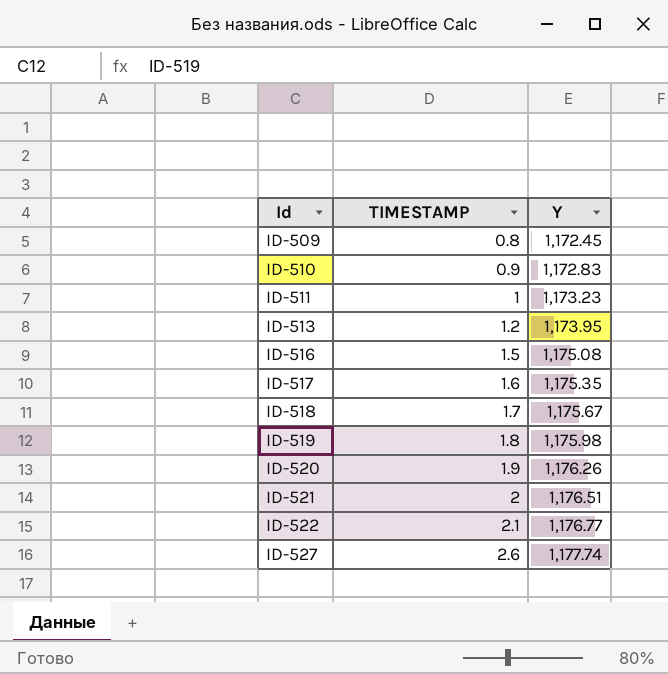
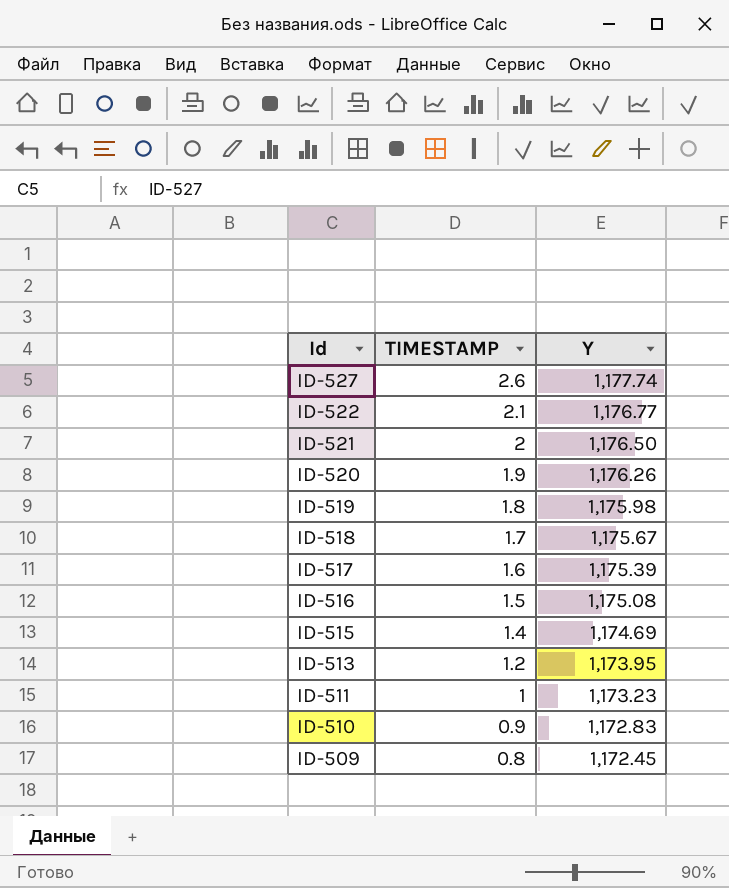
row order: Id ascending -> Id descending
ID-521 | Y: 1,176.51 -> 1,176.50
ID-517 | Y: 1,175.35 -> 1,175.39
row ID-515: none -> 1.4 | 1,174.69

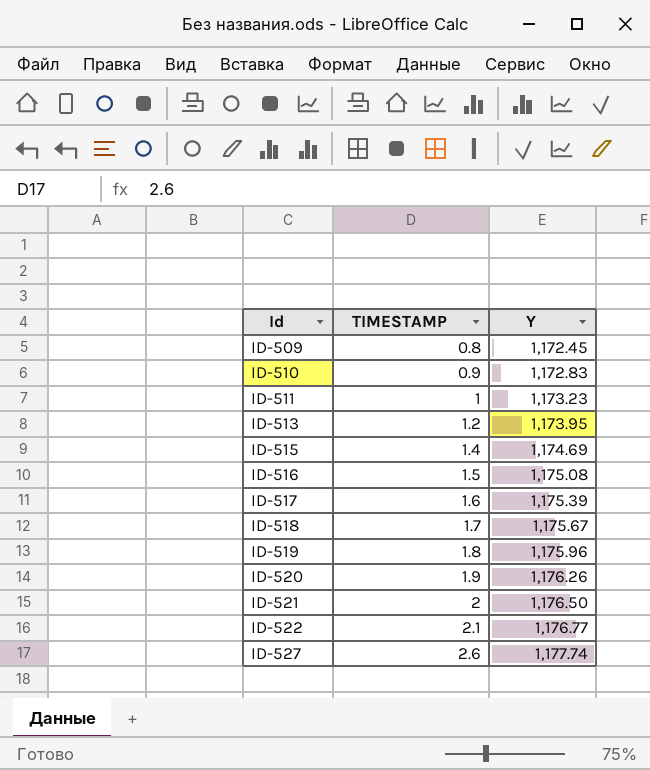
row order: Id descending -> Id ascending
ID-519 | Y: 1,175.98 -> 1,175.96

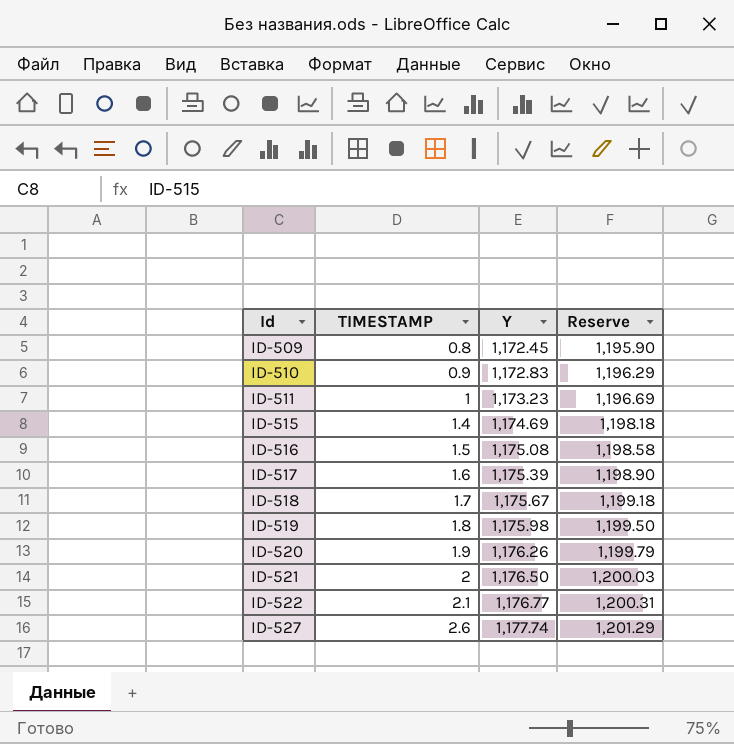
column Reserve | formula: none -> [Y] * 1.02
row ID-513: 1.2 | 1,173.95 -> none
ID-519 | Y: 1,175.96 -> 1,175.98

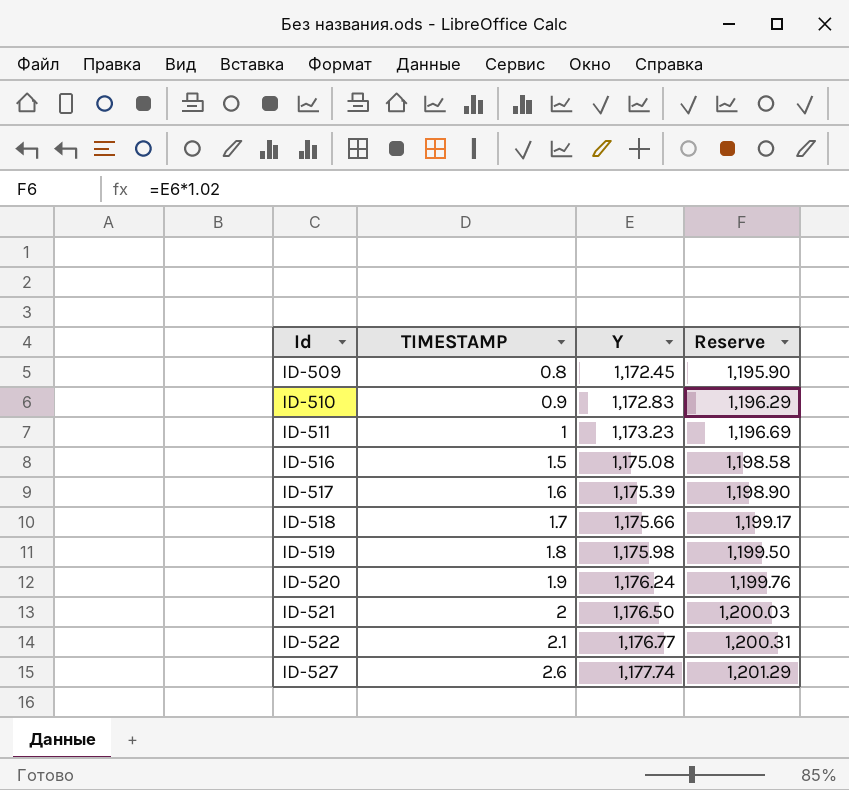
row ID-515: 1.4 | 1,174.69 | 1,198.18 -> none
ID-518 | Y: 1,175.67 -> 1,175.66
ID-518 | Reserve: 1,199.18 -> 1,199.17
ID-520 | Y: 1,176.26 -> 1,176.24
ID-520 | Reserve: 1,199.79 -> 1,199.76

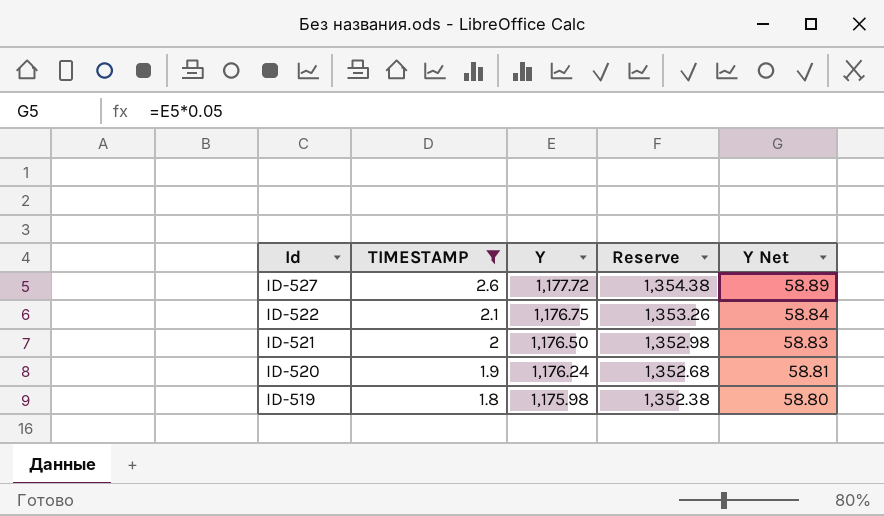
filter: none -> TIMESTAMP >= 1.8
row order: Id ascending -> Id descending
column Reserve | formula: [Y] * 1.02 -> [Y] * 1.15
column Y Net | formula: none -> [Y] * 0.05
ID-527 | Y: 1,177.74 -> 1,177.72
ID-522 | Y: 1,176.77 -> 1,176.75

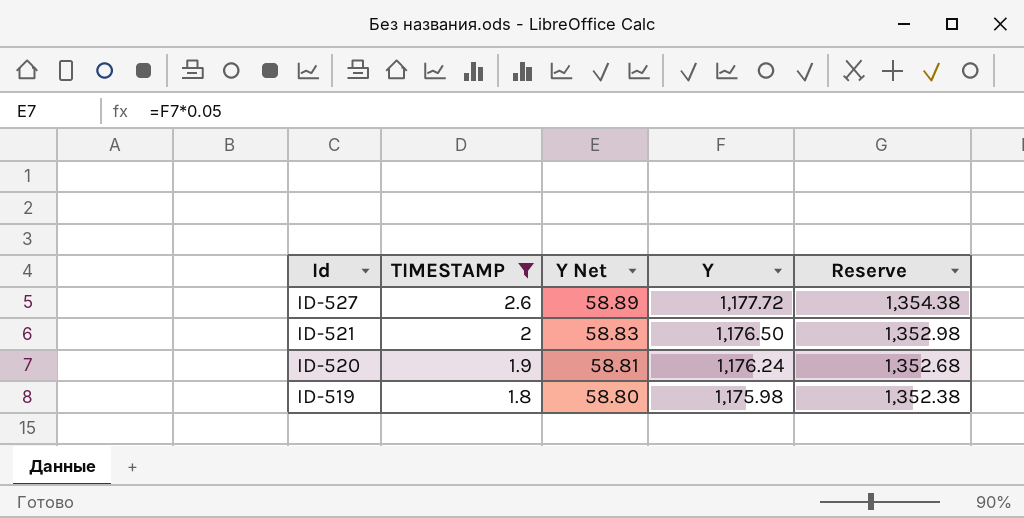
column Y Net | position: 5 -> 3
row ID-522: 2.1 | 1,176.75 | 1,353.26 | 58.84 -> none

